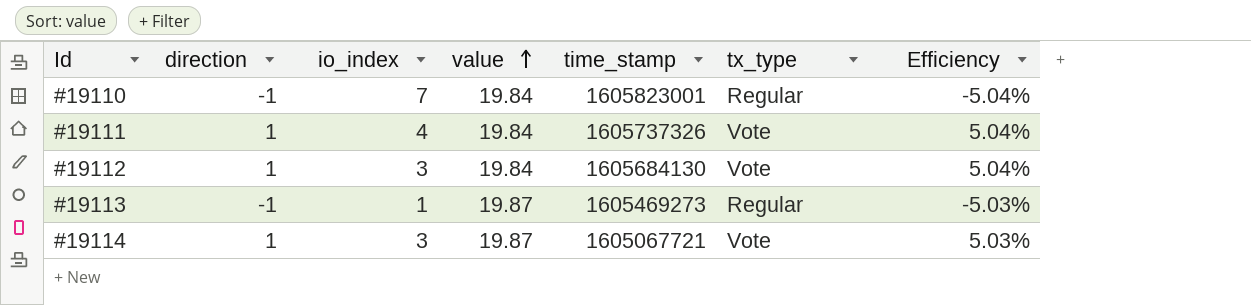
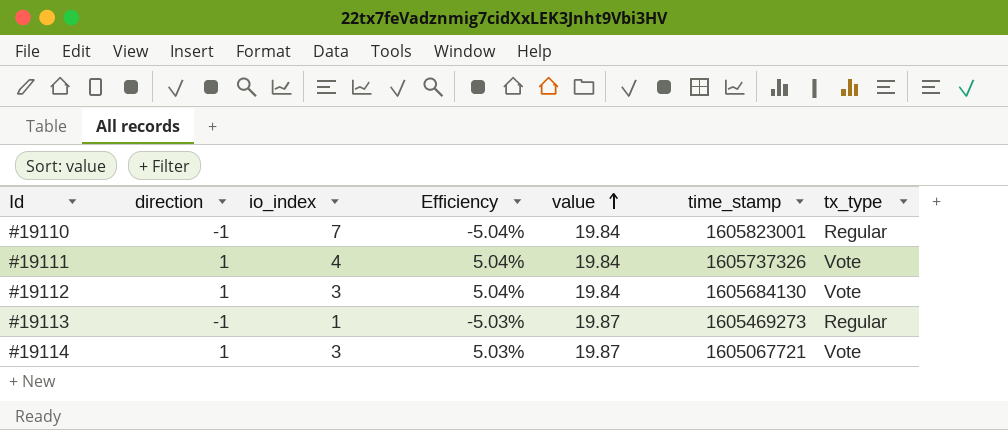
column Efficiency | position: 7 -> 4

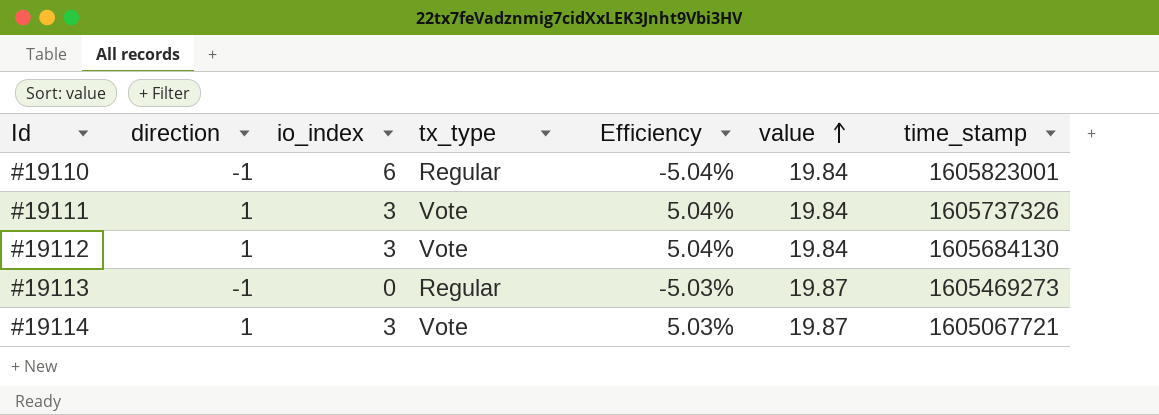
column tx_type | position: 7 -> 4
#19110 | io_index: 7 -> 6
#19111 | io_index: 4 -> 3
#19113 | io_index: 1 -> 0

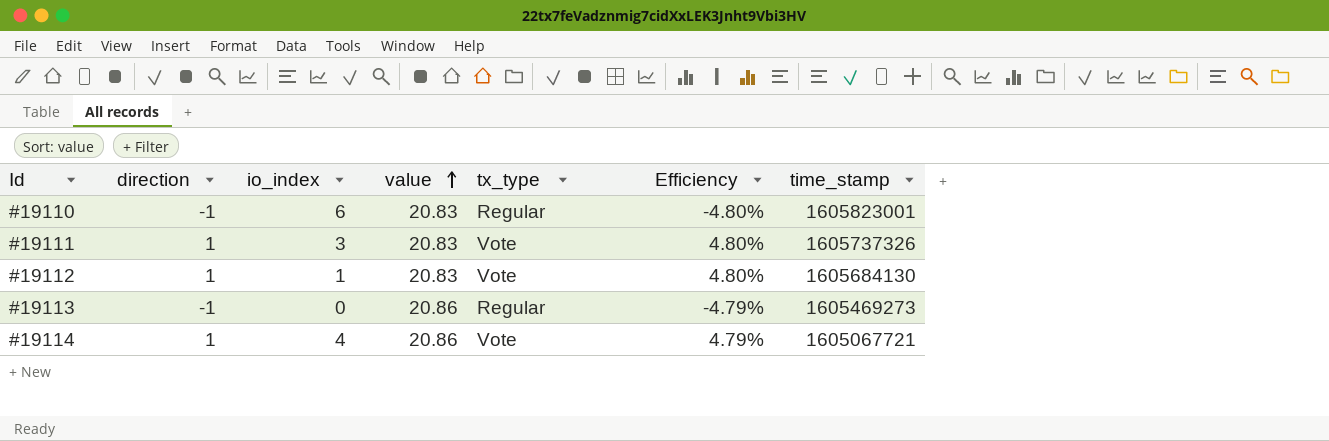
column value | position: 6 -> 4
#19110 | value: 19.84 -> 20.83
#19110 | Efficiency: -5.04% -> -4.80%
#19111 | value: 19.84 -> 20.83
#19111 | Efficiency: 5.04% -> 4.80%
#19112 | io_index: 3 -> 1
#19112 | value: 19.84 -> 20.83
#19112 | Efficiency: 5.04% -> 4.80%
#19113 | value: 19.87 -> 20.86
#19113 | Efficiency: -5.03% -> -4.79%
#19114 | io_index: 3 -> 4
#19114 | value: 19.87 -> 20.86
#19114 | Efficiency: 5.03% -> 4.79%

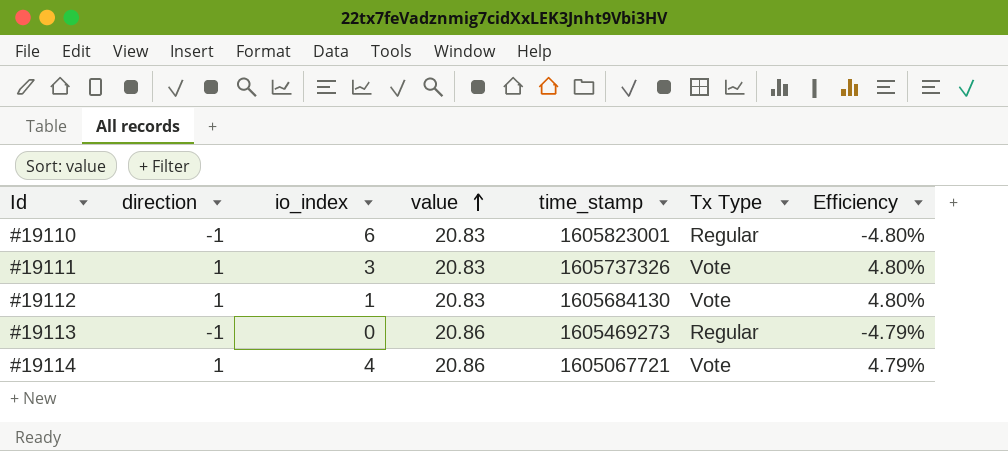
column time_stamp | position: 7 -> 5
column name: tx_type -> Tx Type

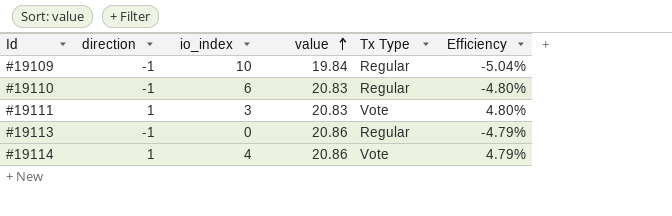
column time_stamp | position: 5 -> none
row #19112: 1 | 1 | 20.83 | 1605684130 | Vote | 4.80% -> none
row #19109: none -> -1 | 10 | 19.84 | Regular | -5.04%

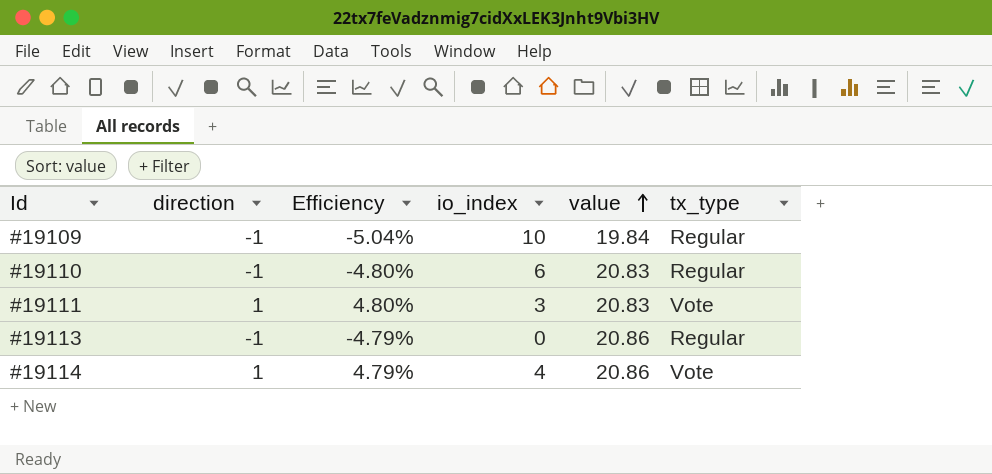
column Efficiency | position: 6 -> 3
column name: Tx Type -> tx_type

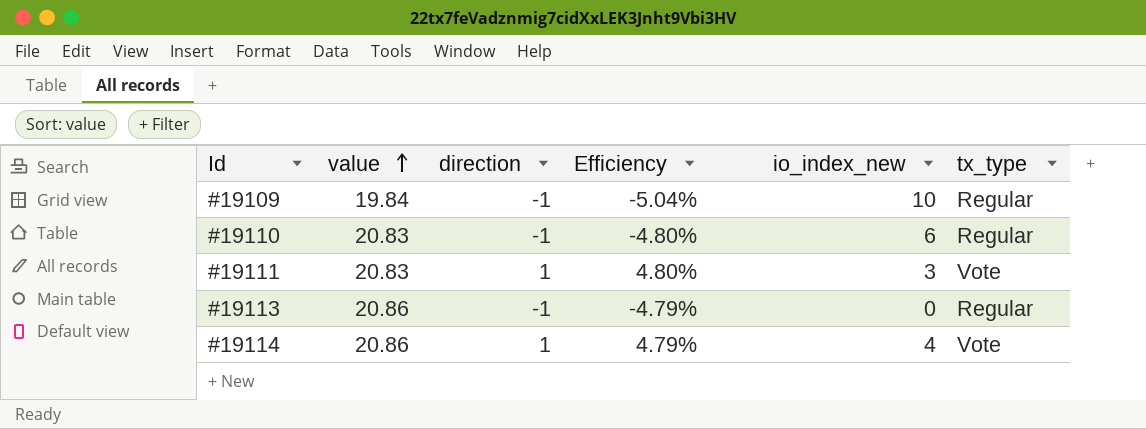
column value | position: 5 -> 2
column name: io_index -> io_index_new

